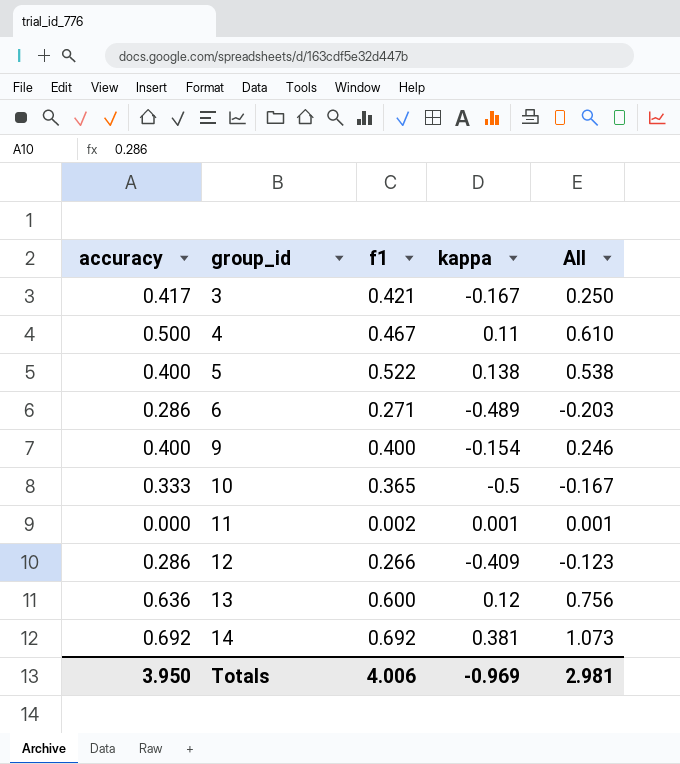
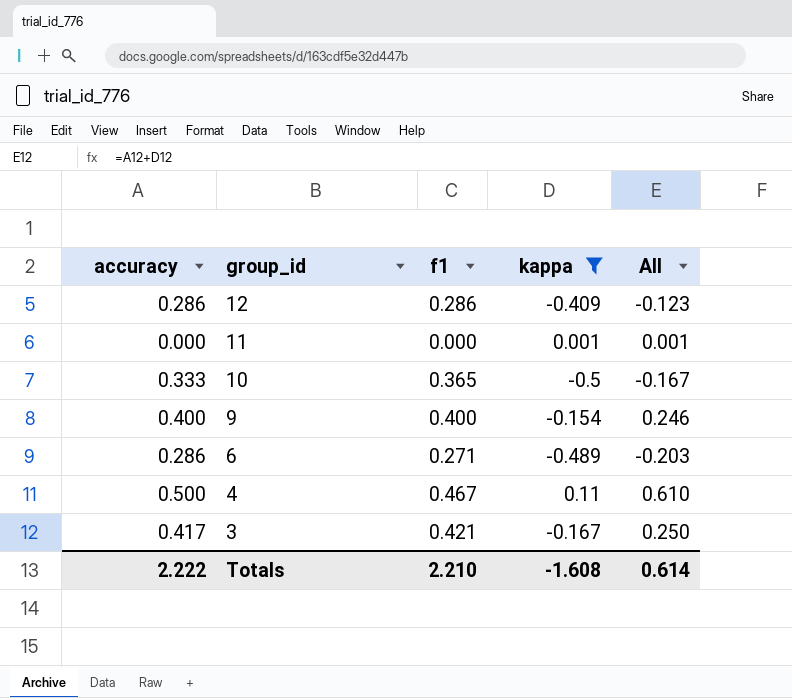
filter: none -> kappa <= 0.11
row order: group_id ascending -> group_id descending
12 | f1: 0.266 -> 0.286
11 | f1: 0.002 -> 0.000
Totals | accuracy: 3.950 -> 2.222
Totals | f1: 4.006 -> 2.210
Totals | kappa: -0.969 -> -1.608
Totals | All: 2.981 -> 0.614

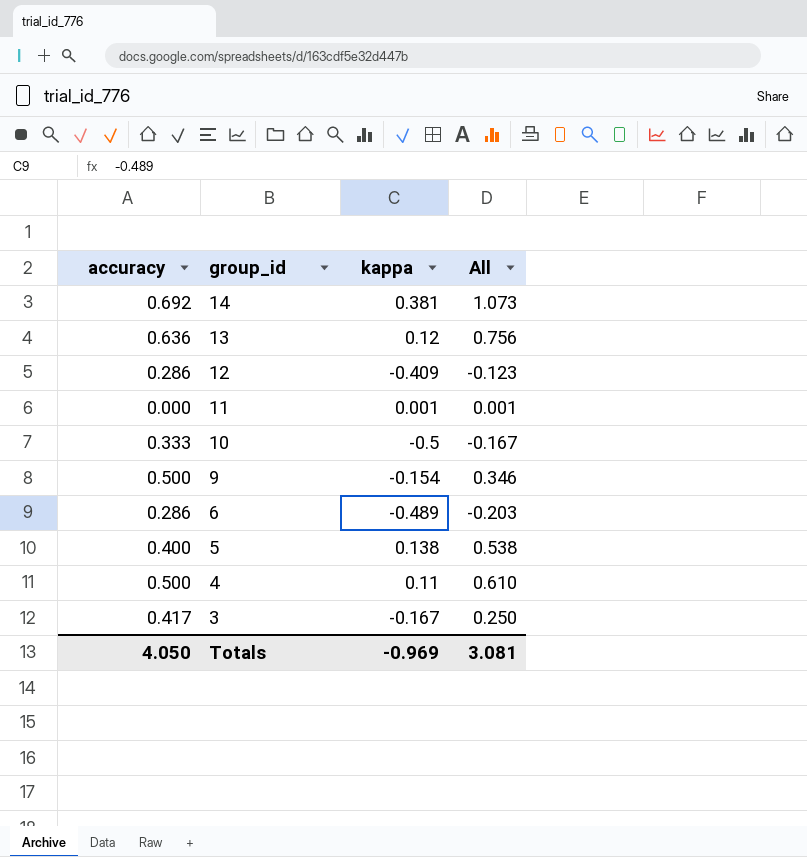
filter: kappa <= 0.11 -> none
column f1 | position: 3 -> none
9 | accuracy: 0.400 -> 0.500
9 | All: 0.246 -> 0.346
Totals | accuracy: 2.222 -> 4.050
Totals | kappa: -1.608 -> -0.969
Totals | All: 0.614 -> 3.081

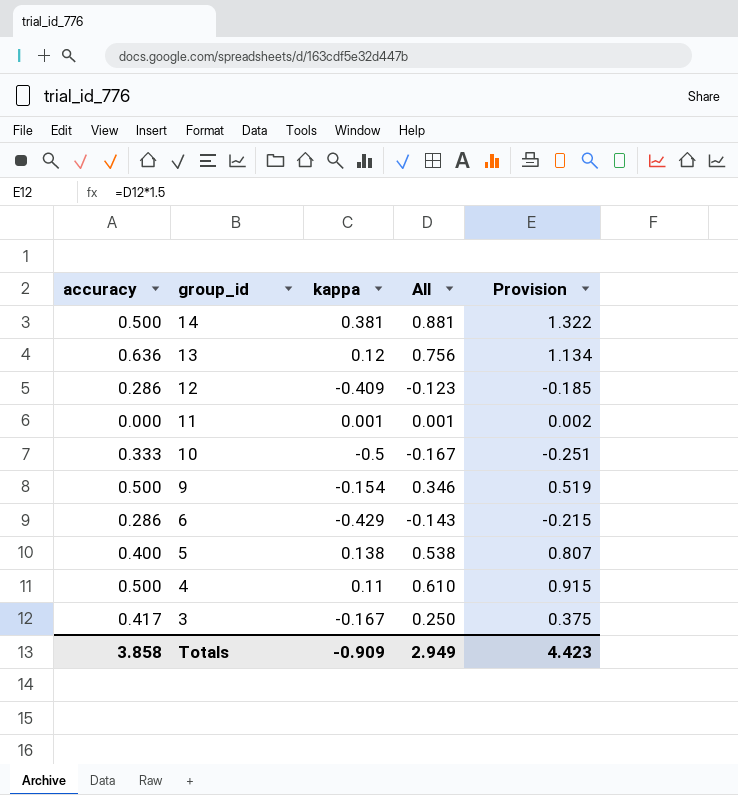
column Provision | formula: none -> [All] * 1.5
14 | accuracy: 0.692 -> 0.500
14 | All: 1.073 -> 0.881
6 | kappa: -0.489 -> -0.429
6 | All: -0.203 -> -0.143
Totals | accuracy: 4.050 -> 3.858
Totals | kappa: -0.969 -> -0.909
Totals | All: 3.081 -> 2.949

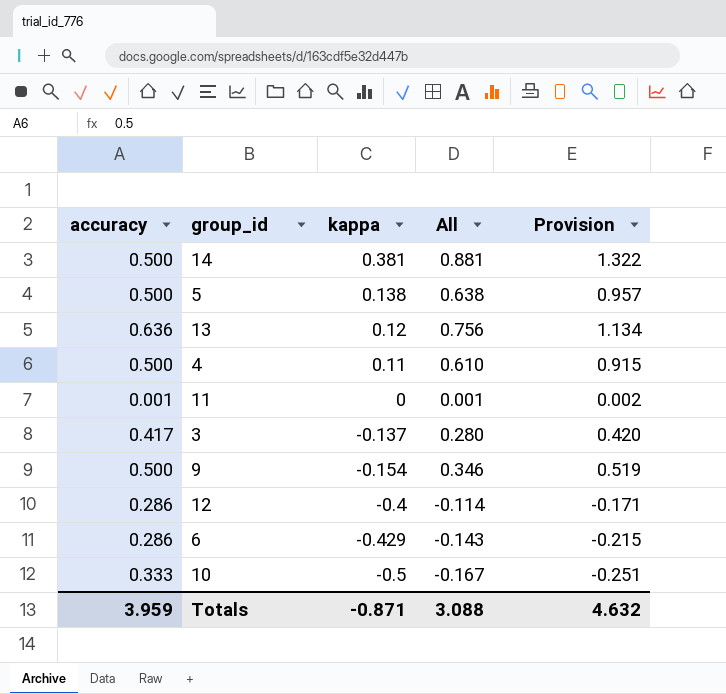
row order: group_id descending -> kappa descending
5 | accuracy: 0.400 -> 0.500
5 | All: 0.538 -> 0.638
5 | Provision: 0.807 -> 0.957
11 | accuracy: 0.000 -> 0.001
11 | kappa: 0.001 -> 0
3 | kappa: -0.167 -> -0.137
3 | All: 0.250 -> 0.280
3 | Provision: 0.375 -> 0.420
12 | kappa: -0.409 -> -0.4
12 | All: -0.123 -> -0.114
12 | Provision: -0.185 -> -0.171
Totals | accuracy: 3.858 -> 3.959
Totals | kappa: -0.909 -> -0.871
Totals | All: 2.949 -> 3.088
Totals | Provision: 4.423 -> 4.632

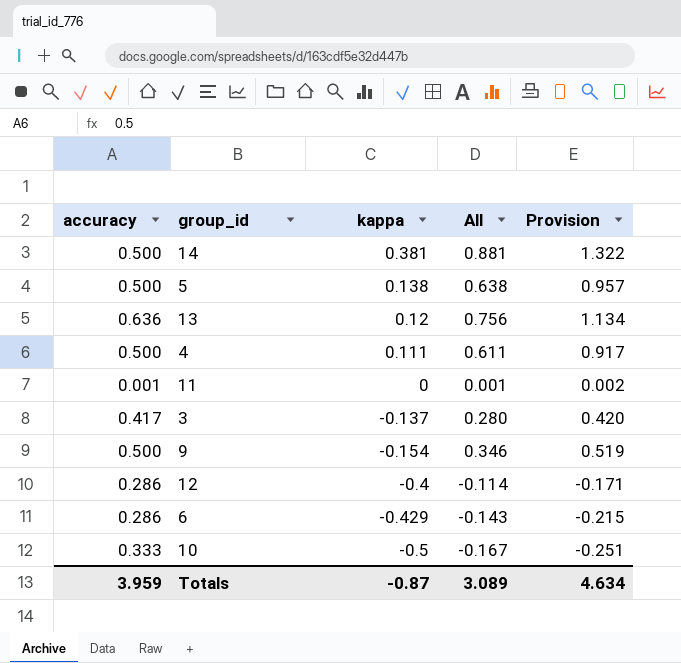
4 | kappa: 0.11 -> 0.111
4 | All: 0.610 -> 0.611
4 | Provision: 0.915 -> 0.917
Totals | kappa: -0.871 -> -0.87
Totals | All: 3.088 -> 3.089
Totals | Provision: 4.632 -> 4.634

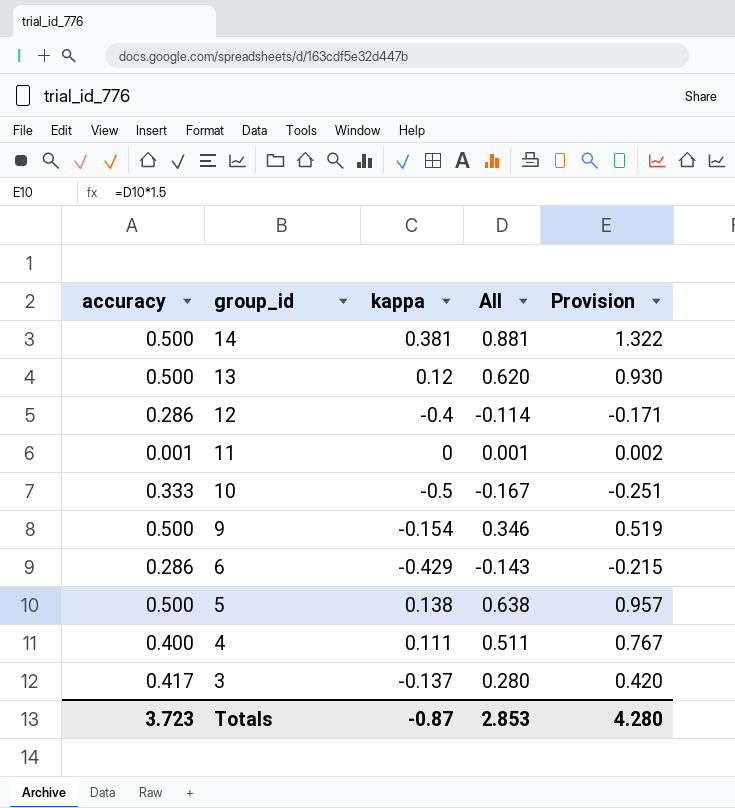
row order: kappa descending -> group_id descending
13 | accuracy: 0.636 -> 0.500
13 | All: 0.756 -> 0.620
13 | Provision: 1.134 -> 0.930
4 | accuracy: 0.500 -> 0.400
4 | All: 0.611 -> 0.511
4 | Provision: 0.917 -> 0.767
Totals | accuracy: 3.959 -> 3.723
Totals | All: 3.089 -> 2.853
Totals | Provision: 4.634 -> 4.280

